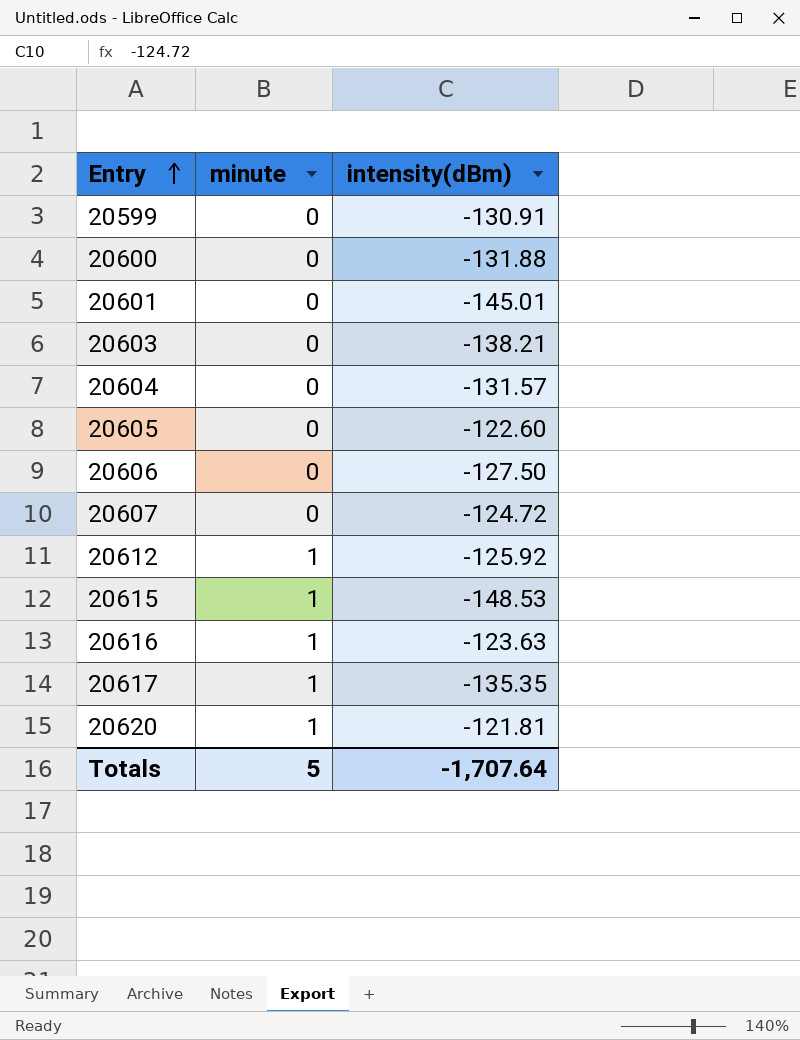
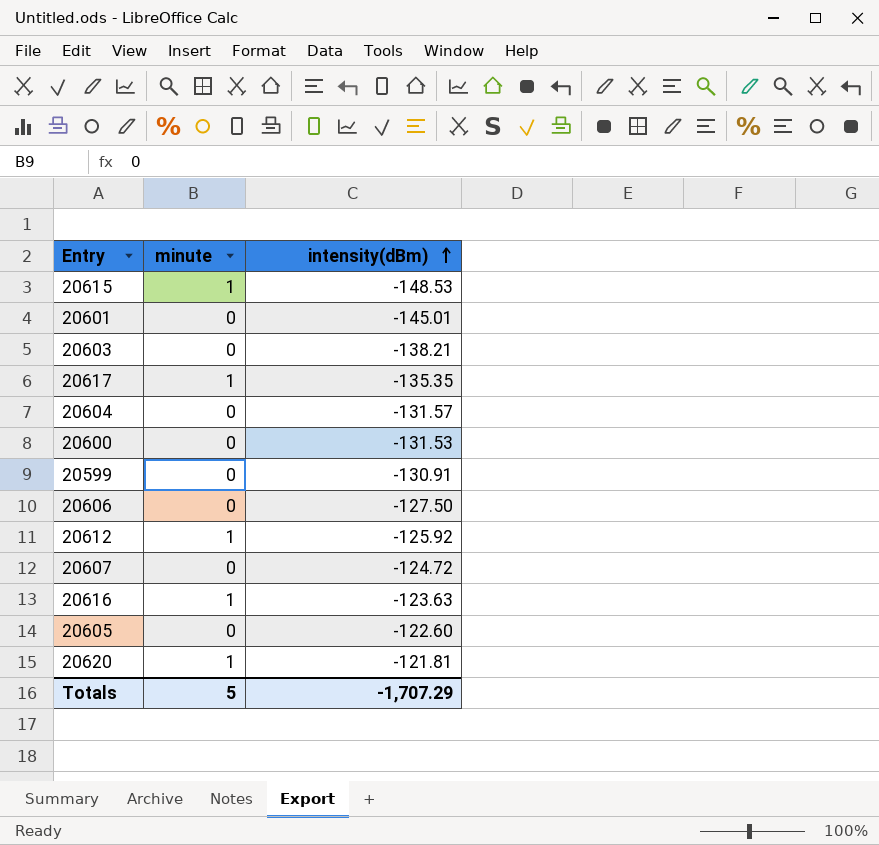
row order: Entry ascending -> intensity(dBm) ascending
20600 | intensity(dBm): -131.88 -> -131.53
Totals | intensity(dBm): -1,707.64 -> -1,707.29

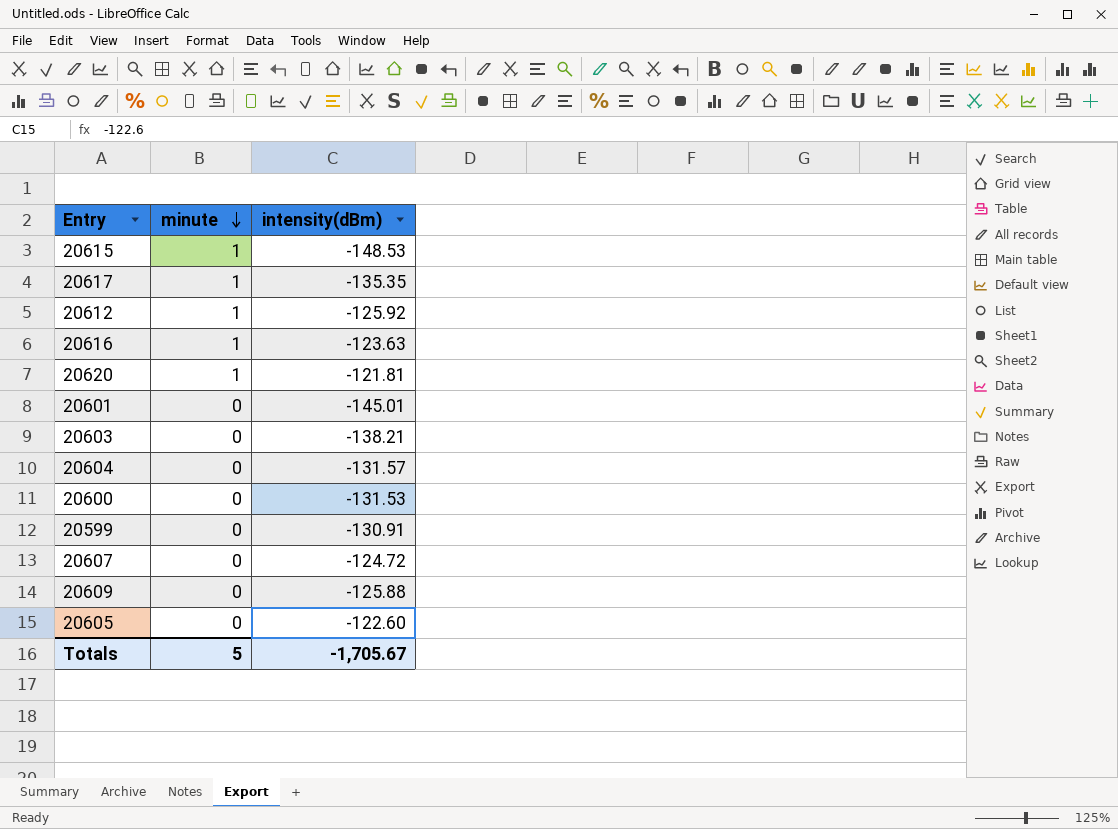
row order: intensity(dBm) ascending -> minute descending
row 20606: 0 | -127.50 -> none
row 20609: none -> 0 | -125.88
Totals | intensity(dBm): -1,707.29 -> -1,705.67

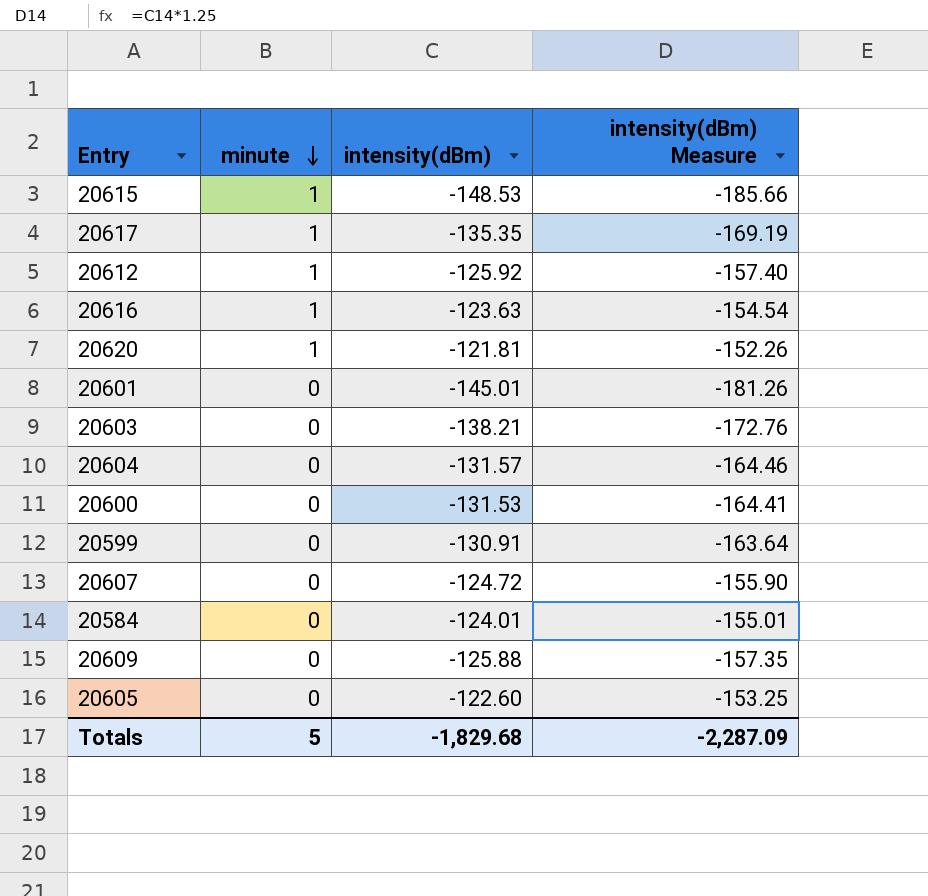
column intensity(dBm) Measure | formula: none -> [intensity(dBm)] * 1.25
row 20584: none -> 0 | -124.01 | -155.01
Totals | intensity(dBm): -1,705.67 -> -1,829.68

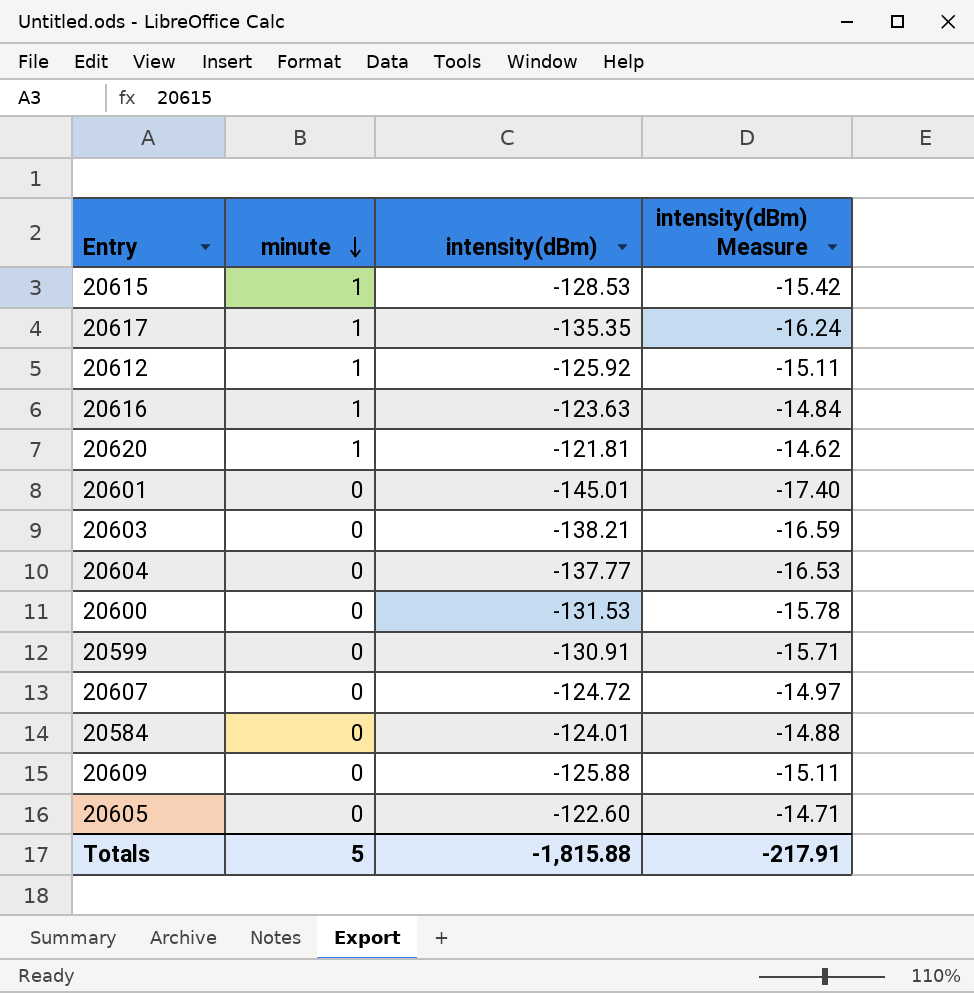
column intensity(dBm) Measure | formula: [intensity(dBm)] * 1.25 -> [intensity(dBm)] * 0.12
20615 | intensity(dBm): -148.53 -> -128.53
20604 | intensity(dBm): -131.57 -> -137.77
Totals | intensity(dBm): -1,829.68 -> -1,815.88
Totals | intensity(dBm) Measure: -2,287.09 -> -217.91

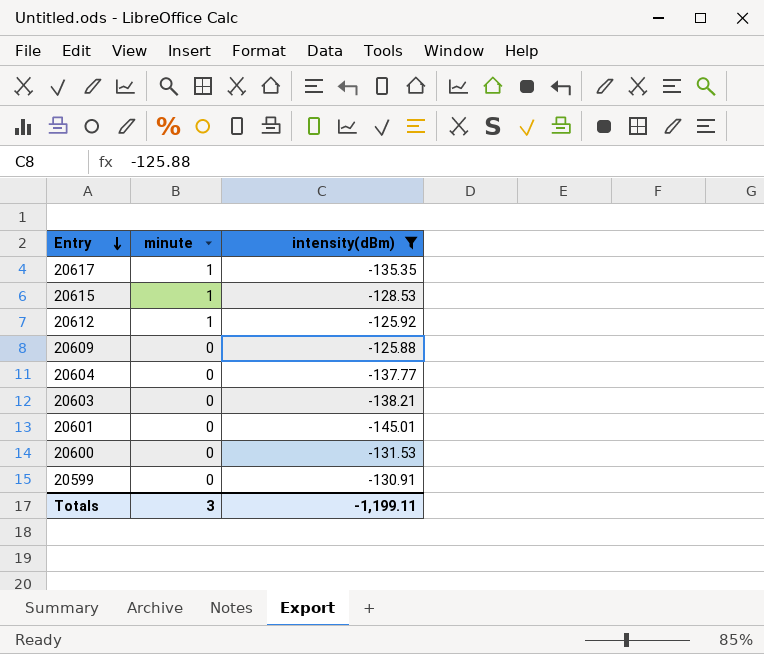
filter: none -> intensity(dBm) <= -125.88
row order: minute descending -> Entry descending
column intensity(dBm) Measure | formula: [intensity(dBm)] * 0.12 -> none
Totals | minute: 5 -> 3
Totals | intensity(dBm): -1,815.88 -> -1,199.11

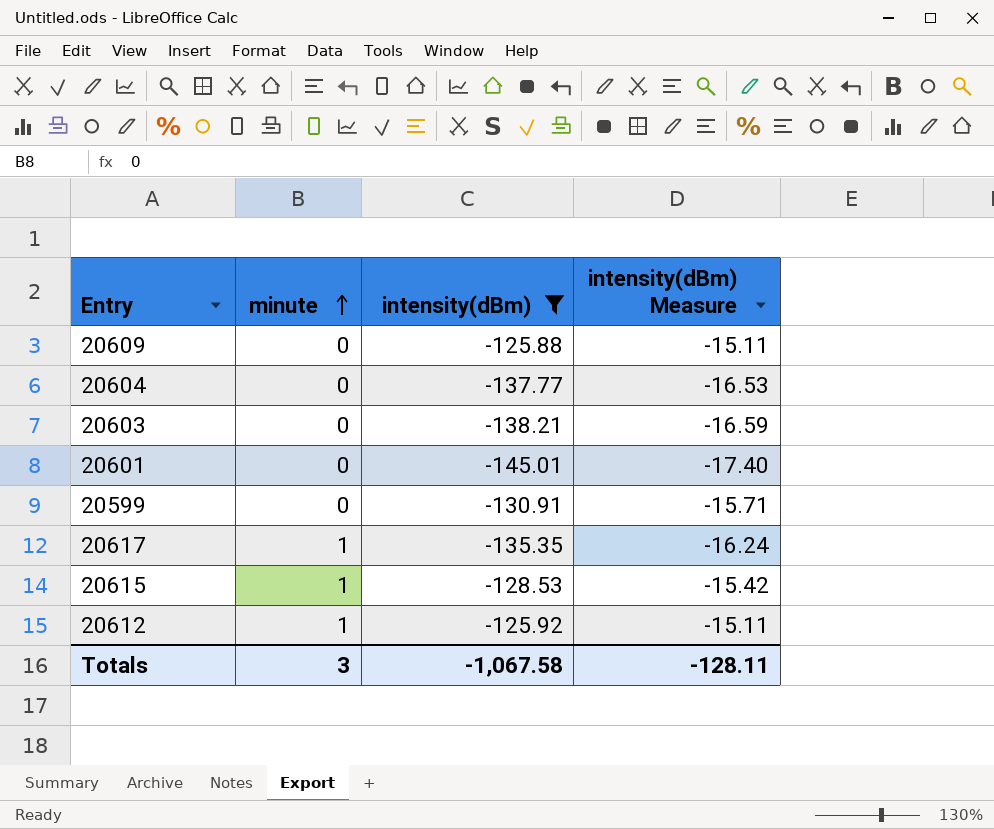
row order: Entry descending -> minute ascending
column intensity(dBm) Measure | formula: none -> [intensity(dBm)] * 0.12
row 20600: 0 | -131.53 -> none
Totals | intensity(dBm): -1,199.11 -> -1,067.58

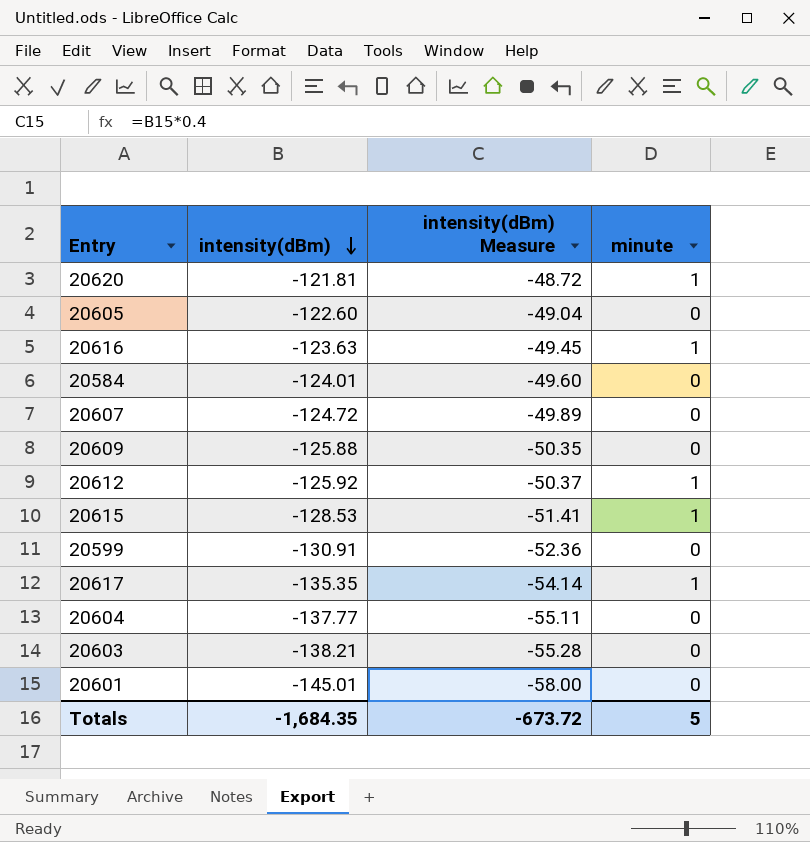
filter: intensity(dBm) <= -125.88 -> none
row order: minute ascending -> intensity(dBm) descending
column intensity(dBm) Measure | formula: [intensity(dBm)] * 0.12 -> [intensity(dBm)] * 0.4
column minute | position: 2 -> 4
Totals | intensity(dBm): -1,067.58 -> -1,684.35
Totals | intensity(dBm) Measure: -128.11 -> -673.72
Totals | minute: 3 -> 5

